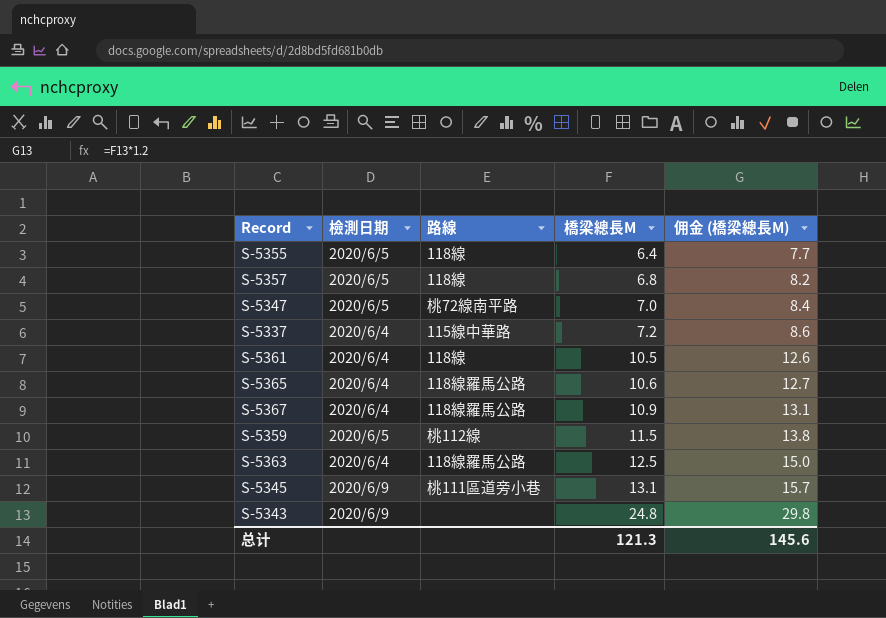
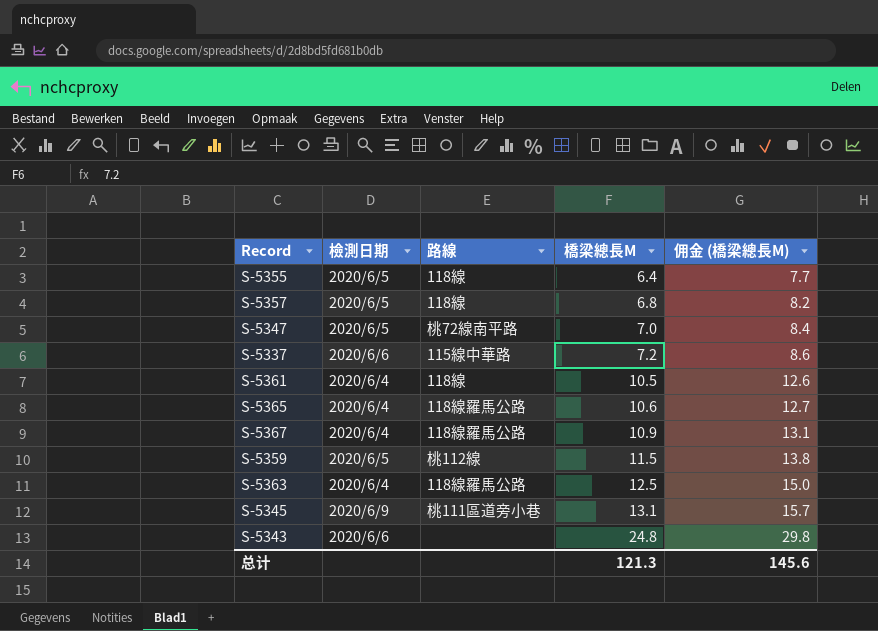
S-5337 | 檢測日期: 2020/6/4 -> 2020/6/6
S-5343 | 檢測日期: 2020/6/9 -> 2020/6/6

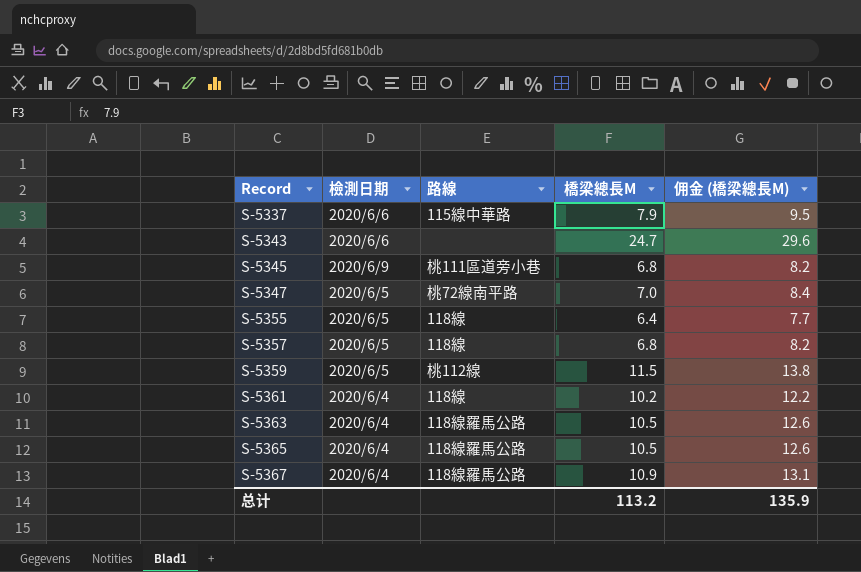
row order: 橋梁總長M ascending -> Record ascending
S-5337 | 橋梁總長M: 7.2 -> 7.9
S-5337 | 佣金 (橋梁總長M): 8.6 -> 9.5
S-5343 | 橋梁總長M: 24.8 -> 24.7
S-5343 | 佣金 (橋梁總長M): 29.8 -> 29.6
S-5345 | 橋梁總長M: 13.1 -> 6.8
S-5345 | 佣金 (橋梁總長M): 15.7 -> 8.2
S-5361 | 橋梁總長M: 10.5 -> 10.2
S-5361 | 佣金 (橋梁總長M): 12.6 -> 12.2
S-5363 | 橋梁總長M: 12.5 -> 10.5
S-5363 | 佣金 (橋梁總長M): 15.0 -> 12.6
S-5365 | 橋梁總長M: 10.6 -> 10.5
S-5365 | 佣金 (橋梁總長M): 12.7 -> 12.6
总计 | 橋梁總長M: 121.3 -> 113.2
总计 | 佣金 (橋梁總長M): 145.6 -> 135.9

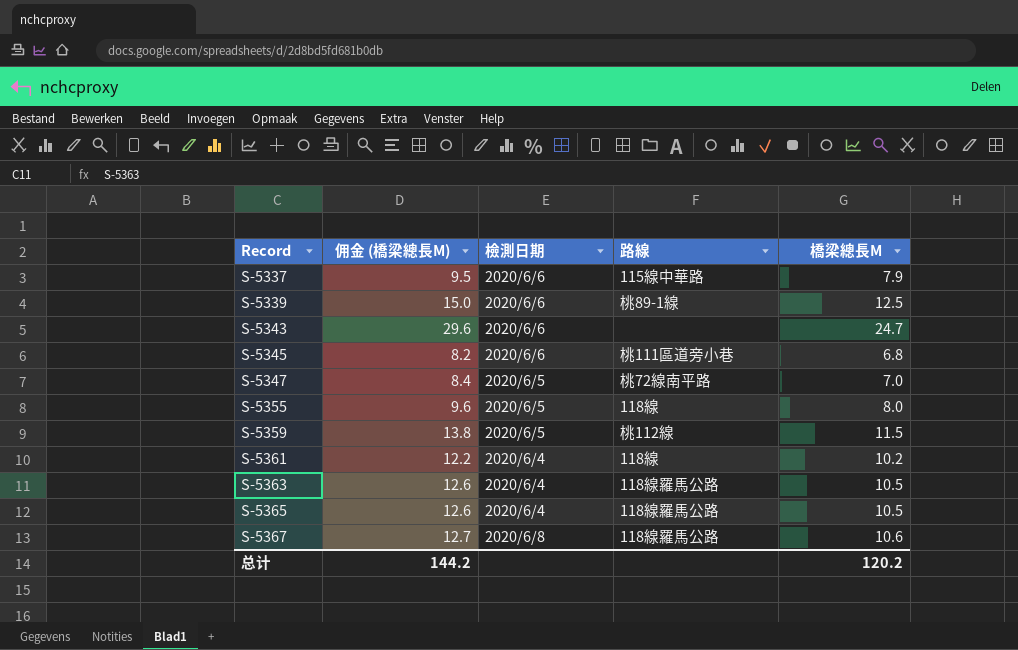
column 佣金 (橋梁總長M) | position: 5 -> 2
row S-5357: 2020/6/5 | 118線 | 6.8 | 8.2 -> none
row S-5339: none -> 15.0 | 2020/6/6 | 桃89-1線 | 12.5
S-5345 | 檢測日期: 2020/6/9 -> 2020/6/6
S-5355 | 佣金 (橋梁總長M): 7.7 -> 9.6
S-5355 | 橋梁總長M: 6.4 -> 8.0
S-5367 | 佣金 (橋梁總長M): 13.1 -> 12.7
S-5367 | 檢測日期: 2020/6/4 -> 2020/6/8
S-5367 | 橋梁總長M: 10.9 -> 10.6
总计 | 佣金 (橋梁總長M): 135.9 -> 144.2
总计 | 橋梁總長M: 113.2 -> 120.2

